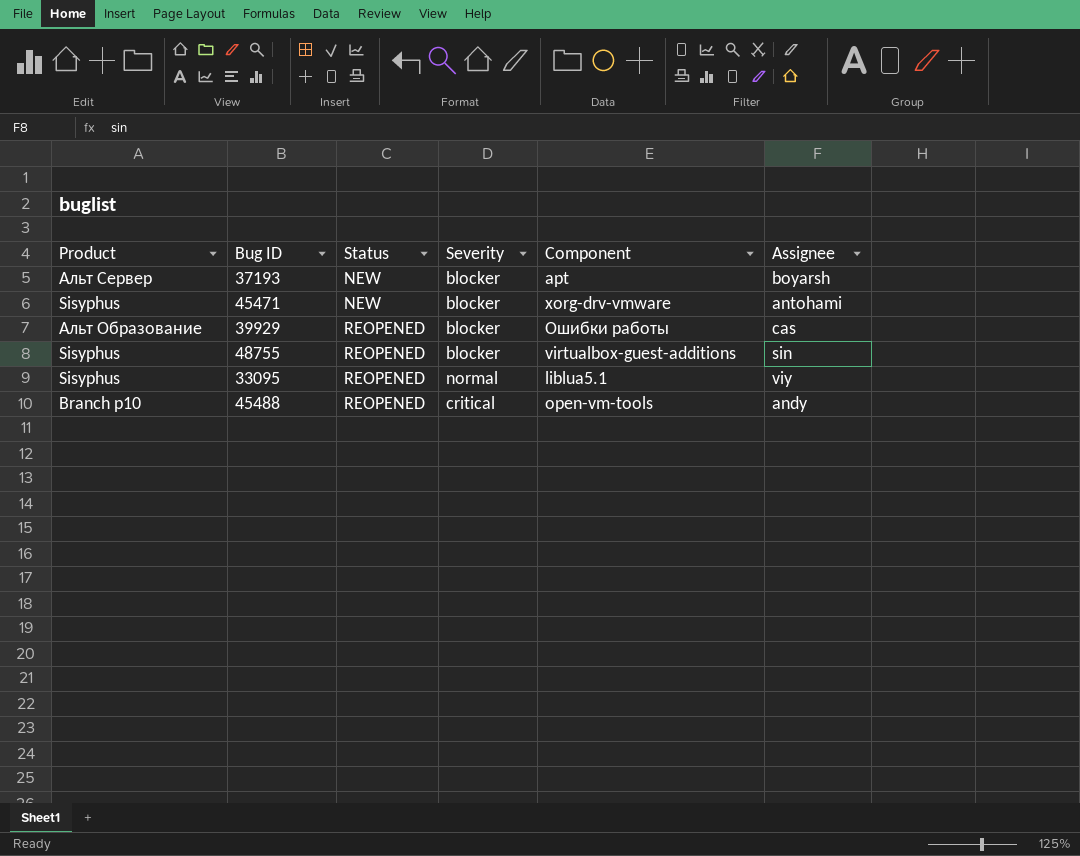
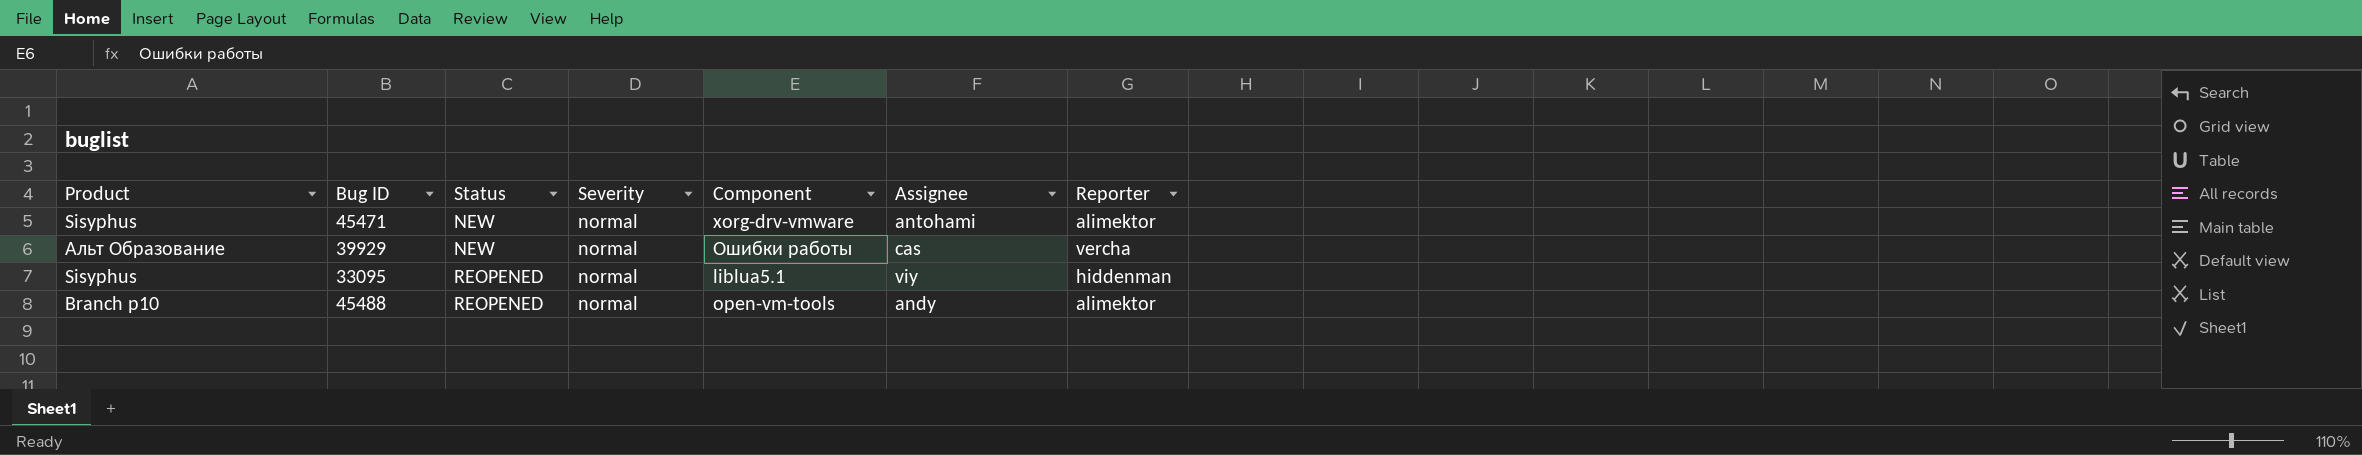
column Reporter | position: none -> 7
row 37193: Альт Сервер | NEW | blocker | apt | boyarsh -> none
row 48755: Sisyphus | REOPENED | blocker | virtualbox-guest-additions | sin -> none
45471 | Severity: blocker -> normal
39929 | Status: REOPENED -> NEW
39929 | Severity: blocker -> normal
45488 | Severity: critical -> normal

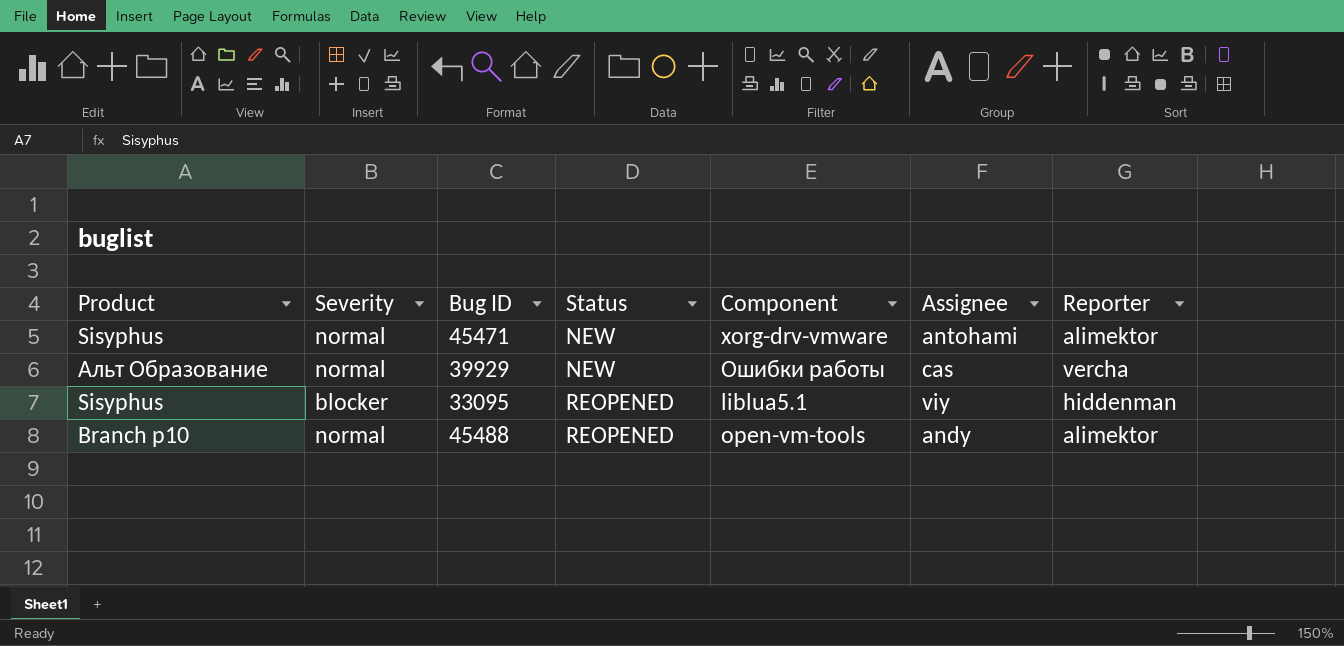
column Severity | position: 4 -> 2
33095 | Severity: normal -> blocker

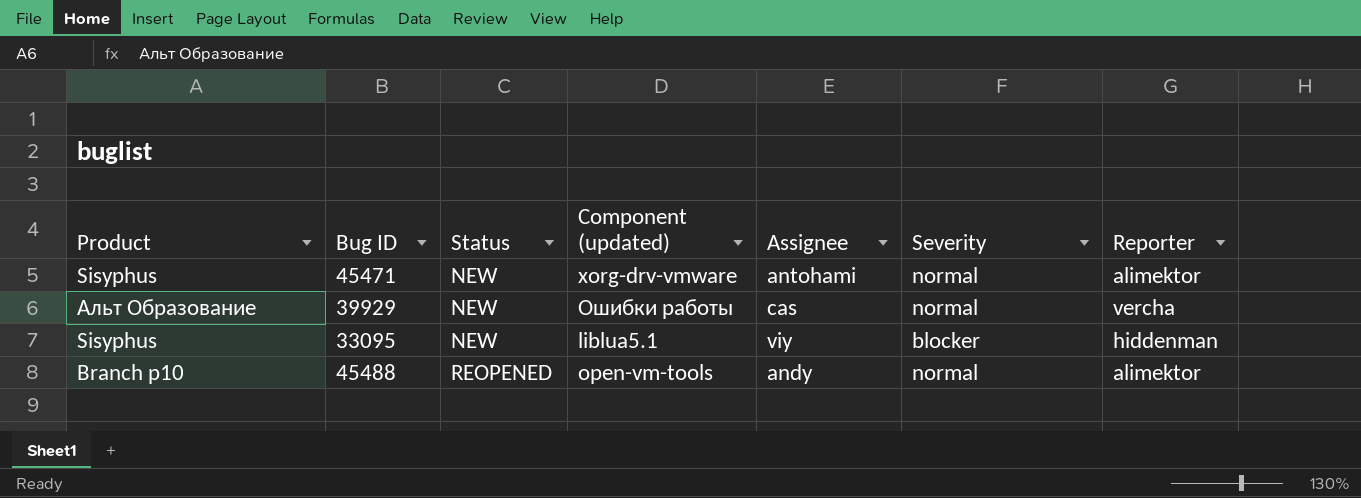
column name: Component -> Component (updated)
column Severity | position: 2 -> 6
33095 | Status: REOPENED -> NEW

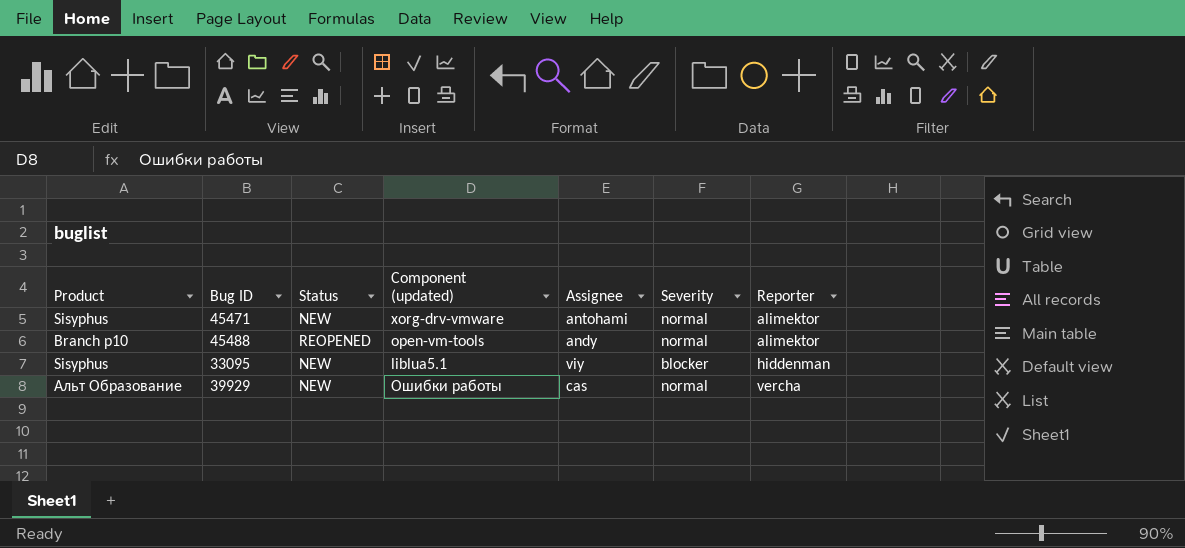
row order: Status ascending -> Reporter ascending

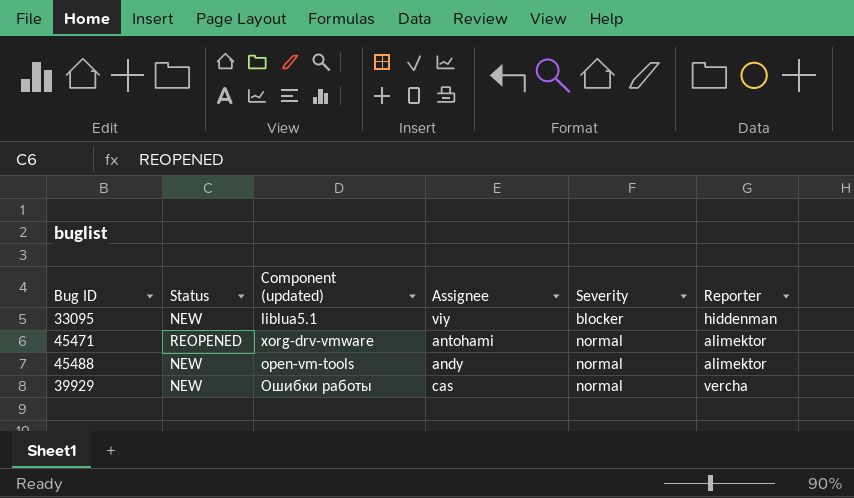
row order: Reporter ascending -> Severity ascending
column Product | position: 1 -> none
45471 | Status: NEW -> REOPENED
45488 | Status: REOPENED -> NEW

